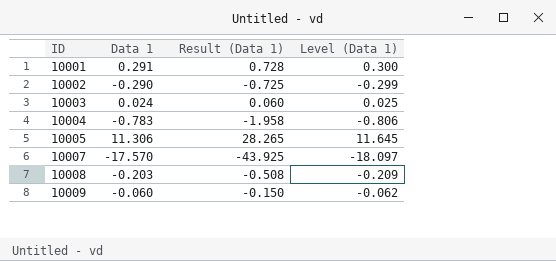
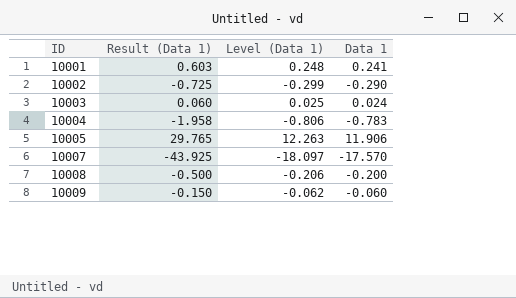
column Data 1 | position: 2 -> 4
10001 | Result (Data 1): 0.728 -> 0.603
10001 | Level (Data 1): 0.300 -> 0.248
10001 | Data 1: 0.291 -> 0.241
10005 | Result (Data 1): 28.265 -> 29.765
10005 | Level (Data 1): 11.645 -> 12.263
10005 | Data 1: 11.306 -> 11.906
10008 | Result (Data 1): -0.508 -> -0.500
10008 | Level (Data 1): -0.209 -> -0.206
10008 | Data 1: -0.203 -> -0.200

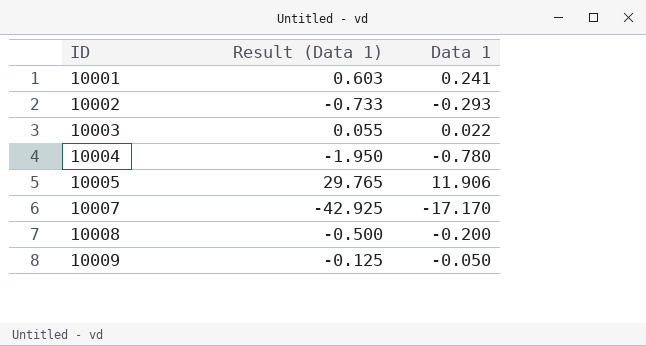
column Level (Data 1) | formula: [Data 1] * 1.03 -> none
10002 | Result (Data 1): -0.725 -> -0.733
10002 | Data 1: -0.290 -> -0.293
10003 | Result (Data 1): 0.060 -> 0.055
10003 | Data 1: 0.024 -> 0.022
10004 | Result (Data 1): -1.958 -> -1.950
10004 | Data 1: -0.783 -> -0.780
10007 | Result (Data 1): -43.925 -> -42.925
10007 | Data 1: -17.570 -> -17.170
10009 | Result (Data 1): -0.150 -> -0.125
10009 | Data 1: -0.060 -> -0.050

